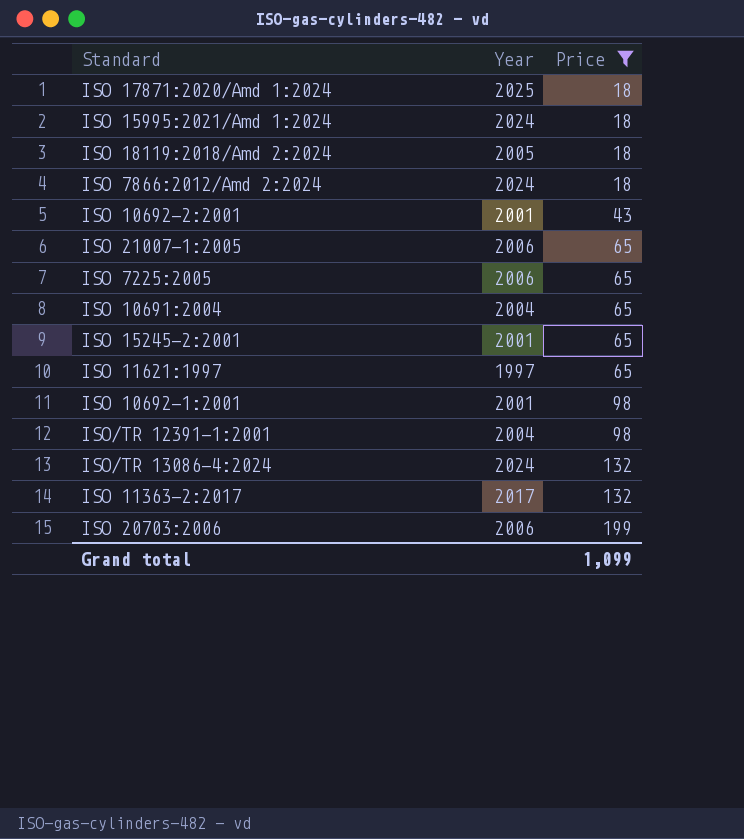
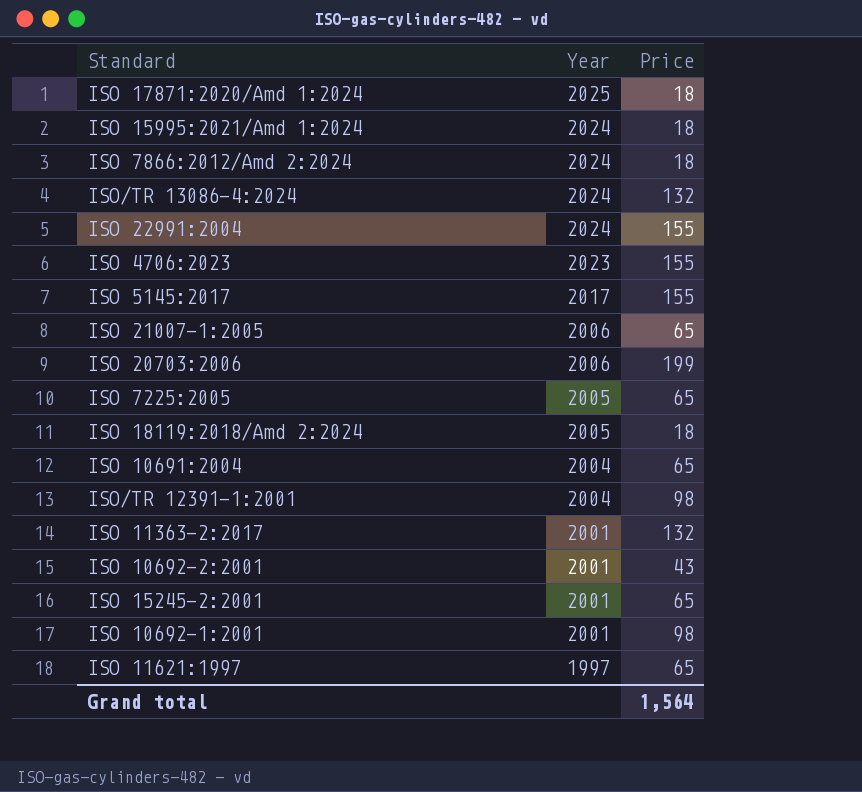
filter: Price != 155 -> none
row order: Price ascending -> Year descending
ISO 7225:2005 | Year: 2006 -> 2005
ISO 11363-2:2017 | Year: 2017 -> 2001
Grand total | Price: 1,099 -> 1,564

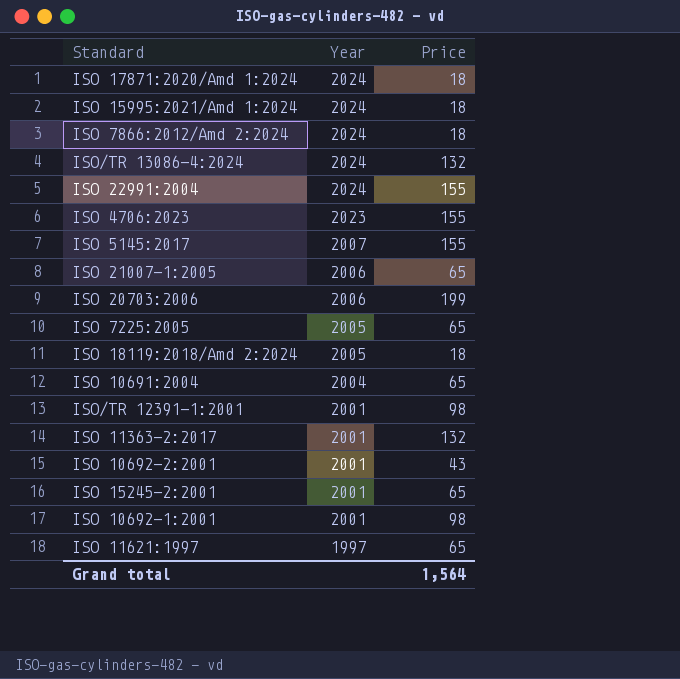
ISO 17871:2020/Amd 1:2024 | Year: 2025 -> 2024
ISO 5145:2017 | Year: 2017 -> 2007
ISO/TR 12391-1:2001 | Year: 2004 -> 2001

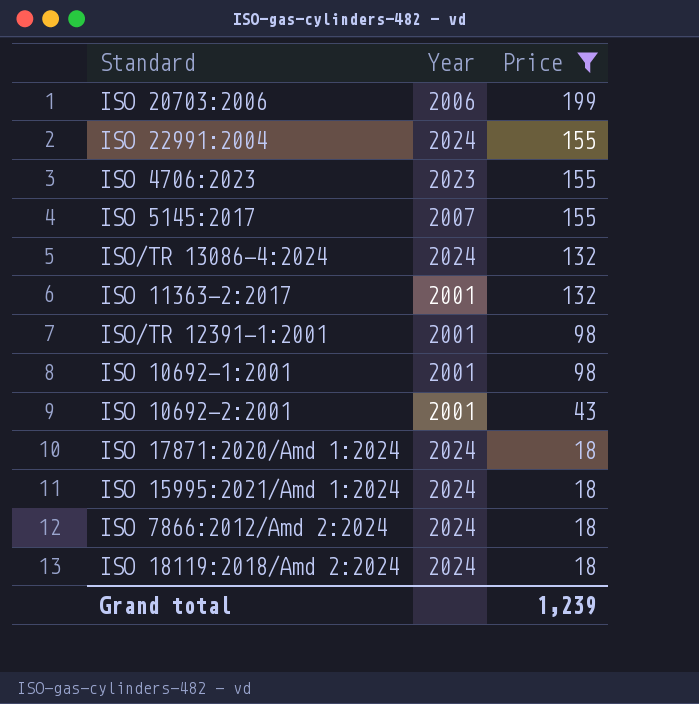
filter: none -> Price != 65
row order: Year descending -> Price descending
ISO 18119:2018/Amd 2:2024 | Year: 2005 -> 2024
Grand total | Price: 1,564 -> 1,239

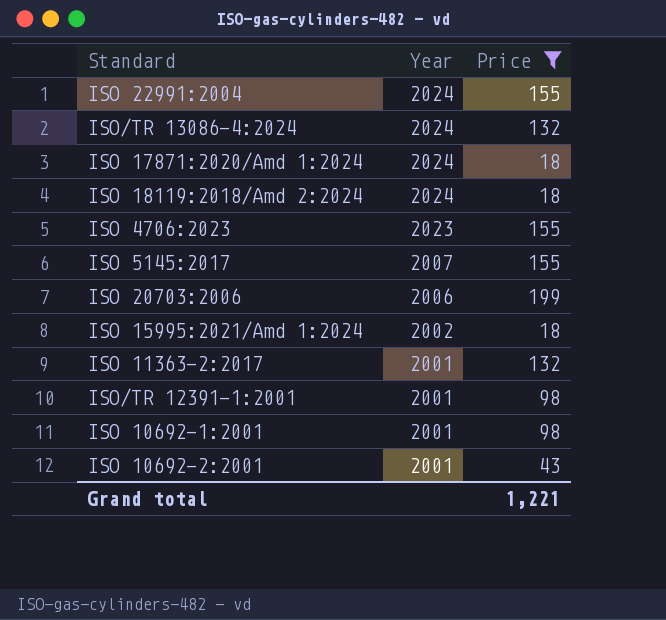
row order: Price descending -> Year descending
row ISO 7866:2012/Amd 2:2024: 2024 | 18 -> none
ISO 15995:2021/Amd 1:2024 | Year: 2024 -> 2002
Grand total | Price: 1,239 -> 1,221

